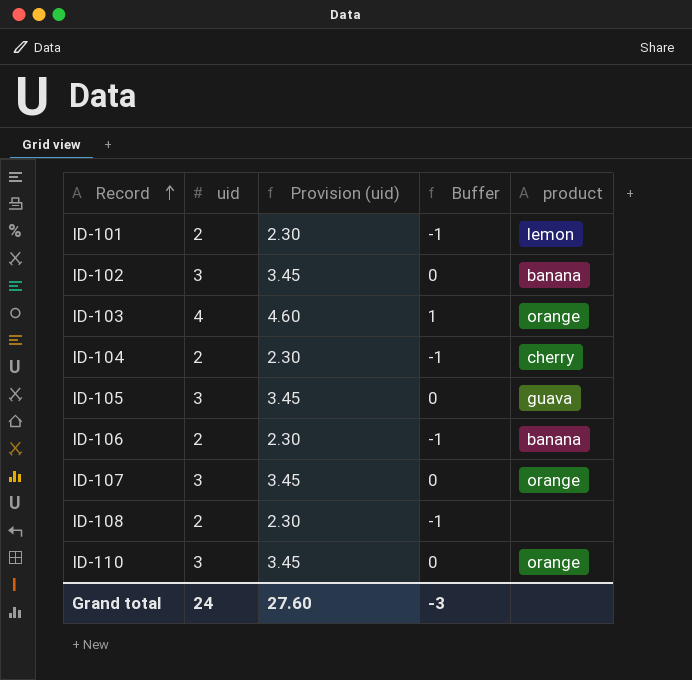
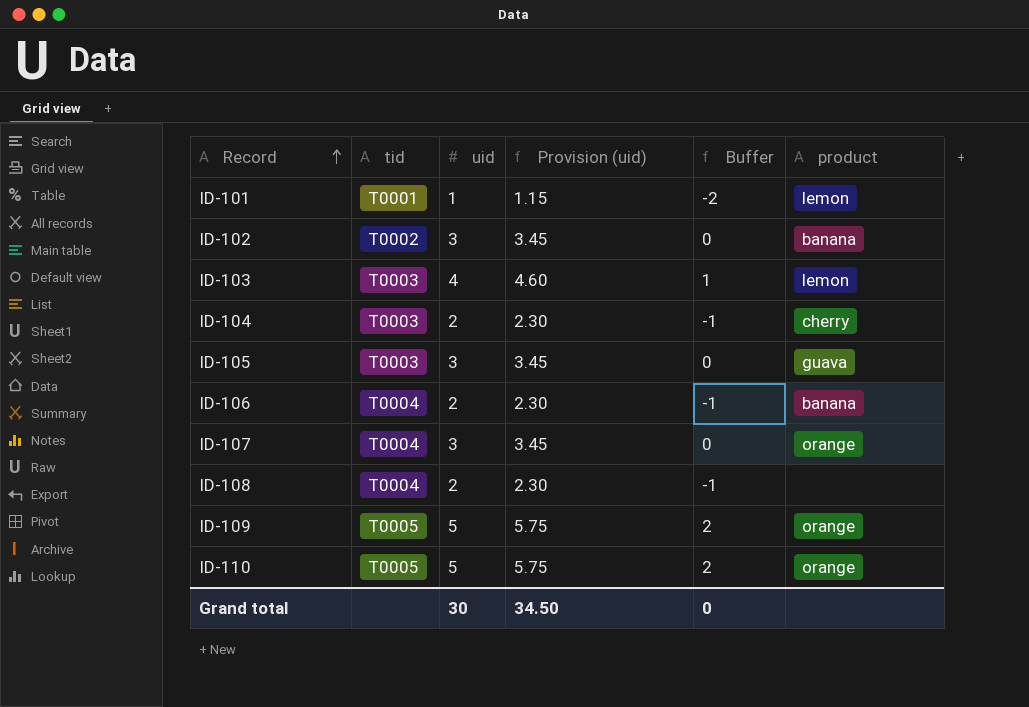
column tid | position: none -> 2
ID-101 | uid: 2 -> 1
ID-101 | Provision (uid): 2.30 -> 1.15
ID-101 | Buffer: -1 -> -2
ID-103 | product: orange -> lemon
row ID-109: none -> T0005 | 5 | 5.75 | 2 | orange
ID-110 | uid: 3 -> 5
ID-110 | Provision (uid): 3.45 -> 5.75
ID-110 | Buffer: 0 -> 2
Grand total | uid: 24 -> 30
Grand total | Provision (uid): 27.60 -> 34.50
Grand total | Buffer: -3 -> 0

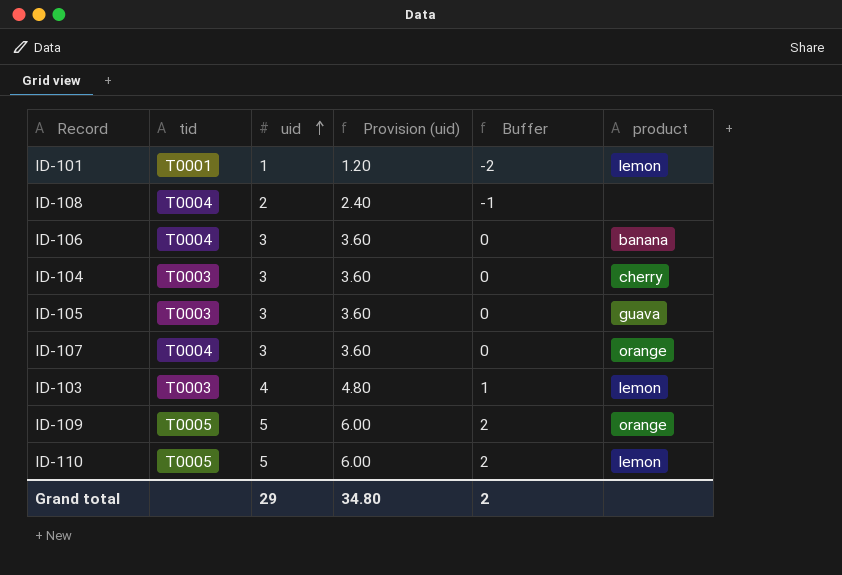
row order: Record ascending -> uid ascending
column Provision (uid) | formula: [uid] * 1.15 -> [uid] * 1.2
row ID-102: T0002 | 3 | 3.45 | 0 | banana -> none
ID-106 | uid: 2 -> 3
ID-106 | Buffer: -1 -> 0
ID-104 | uid: 2 -> 3
ID-104 | Buffer: -1 -> 0
ID-110 | product: orange -> lemon
Grand total | uid: 30 -> 29
Grand total | Provision (uid): 34.50 -> 34.80
Grand total | Buffer: 0 -> 2

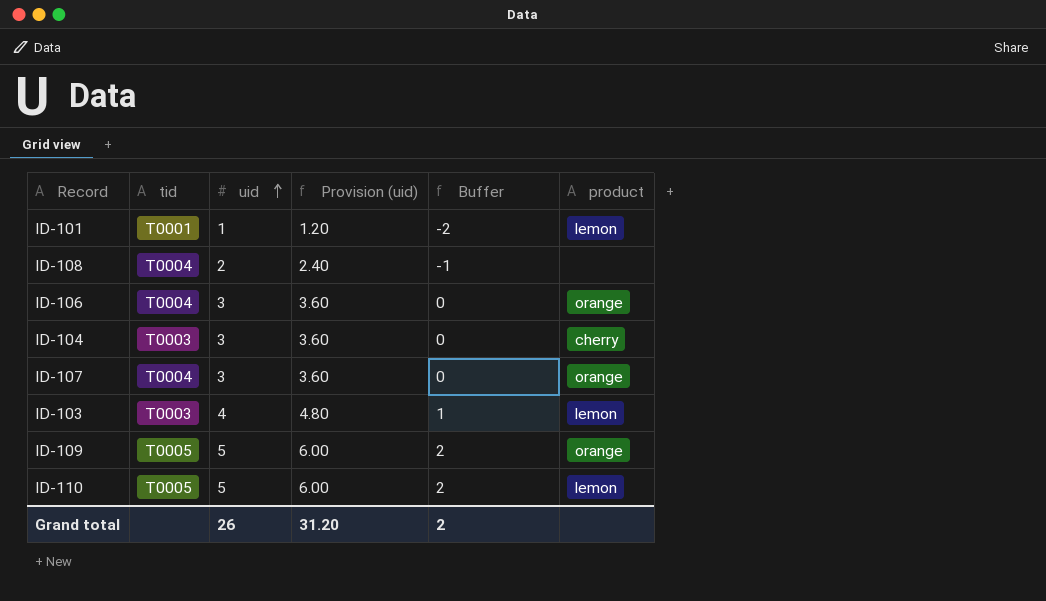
row ID-105: T0003 | 3 | 3.60 | 0 | guava -> none
ID-106 | product: banana -> orange
Grand total | uid: 29 -> 26
Grand total | Provision (uid): 34.80 -> 31.20

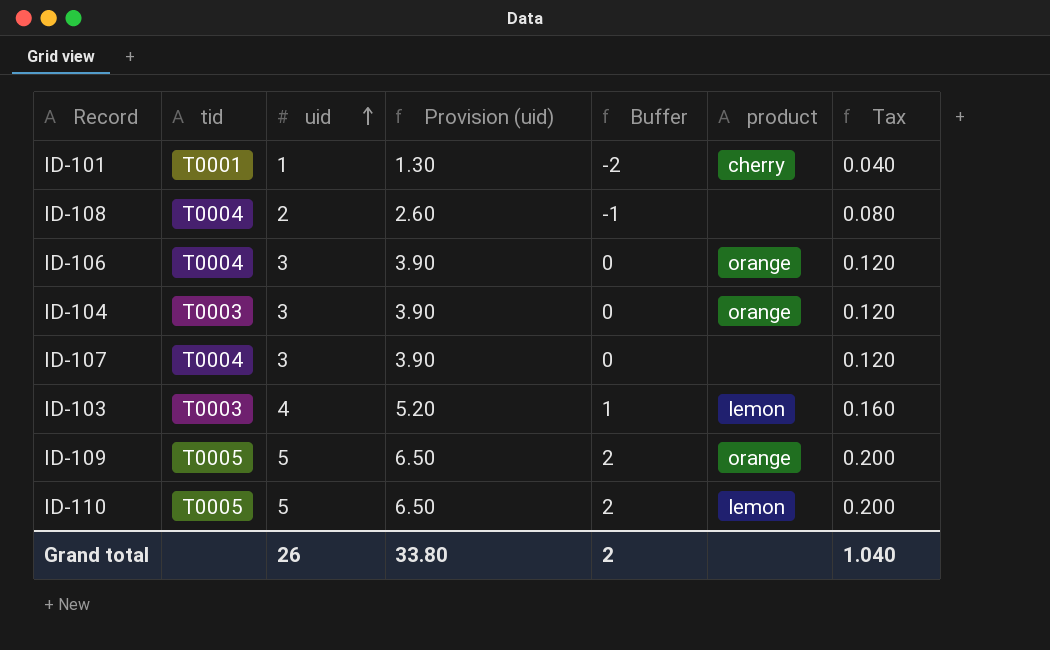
column Provision (uid) | formula: [uid] * 1.2 -> [uid] * 1.3
column Tax | formula: none -> [uid] * 0.04
ID-101 | product: lemon -> cherry
ID-104 | product: cherry -> orange
ID-107 | product: orange -> none
Grand total | Provision (uid): 31.20 -> 33.80

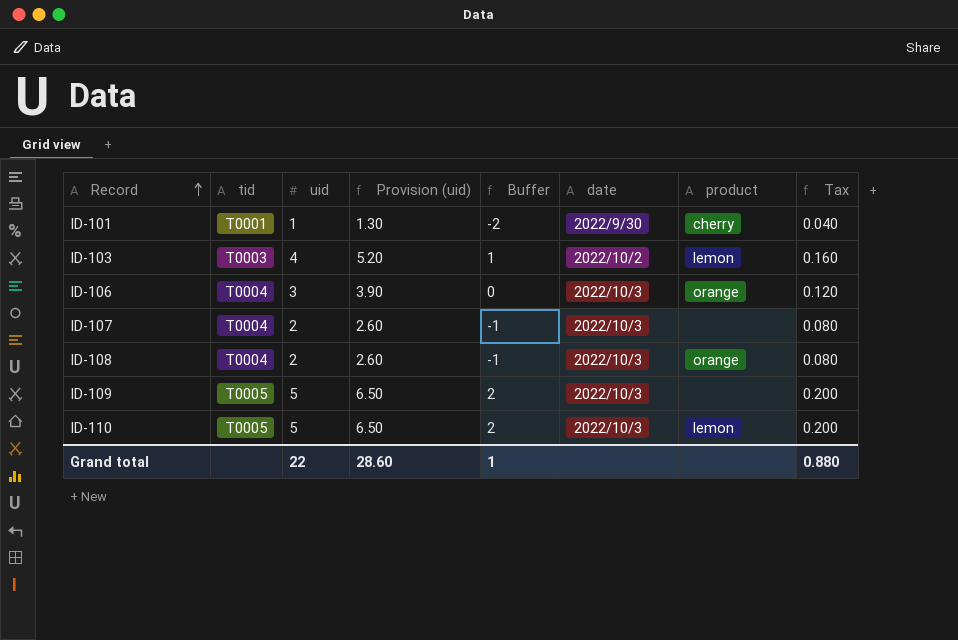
row order: uid ascending -> Record ascending
column date | position: none -> 6
row ID-104: T0003 | 3 | 3.90 | 0 | orange | 0.120 -> none
ID-107 | uid: 3 -> 2
ID-107 | Provision (uid): 3.90 -> 2.60
ID-107 | Buffer: 0 -> -1
ID-107 | Tax: 0.120 -> 0.080
ID-108 | product: none -> orange
ID-109 | product: orange -> none
Grand total | uid: 26 -> 22
Grand total | Provision (uid): 33.80 -> 28.60
Grand total | Buffer: 2 -> 1
Grand total | Tax: 1.040 -> 0.880

